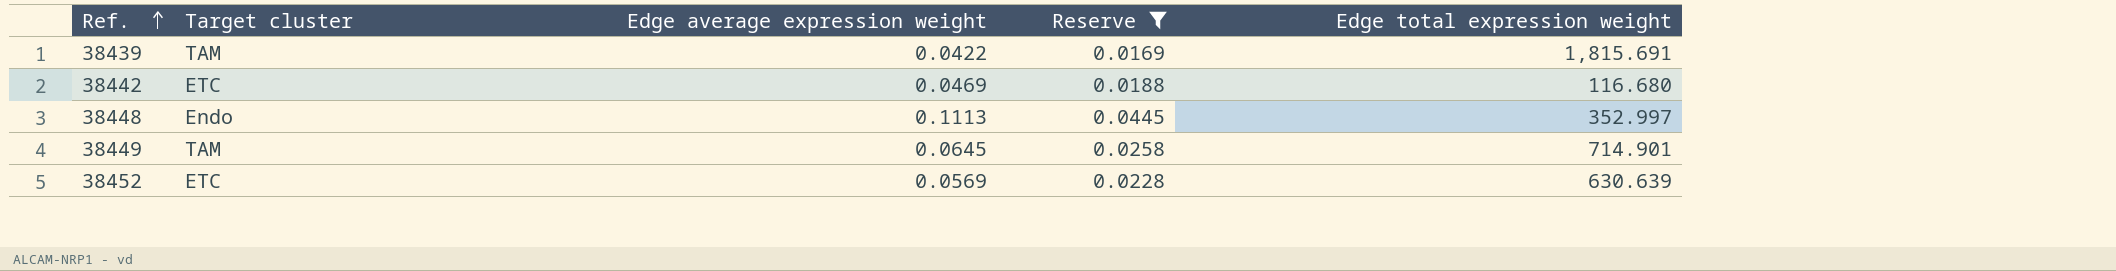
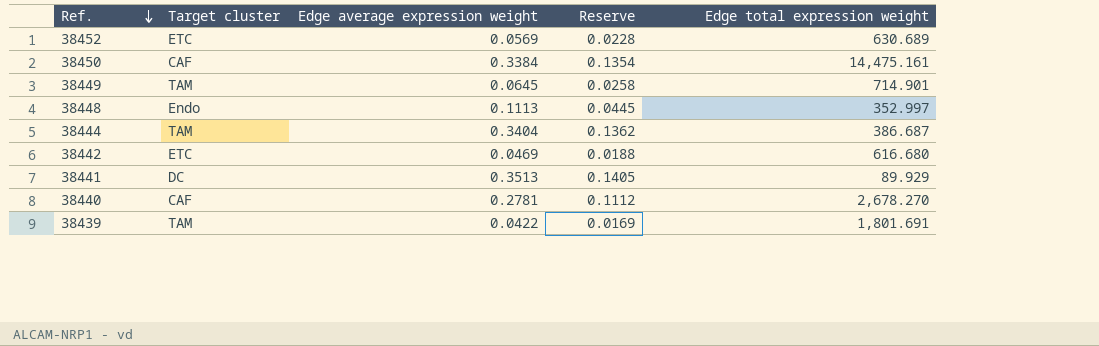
filter: Reserve <= 0.0445 -> none
row order: Ref. ascending -> Ref. descending
38452 | Edge total expression weight: 630.639 -> 630.689
38442 | Edge total expression weight: 116.680 -> 616.680
38439 | Edge total expression weight: 1,815.691 -> 1,801.691

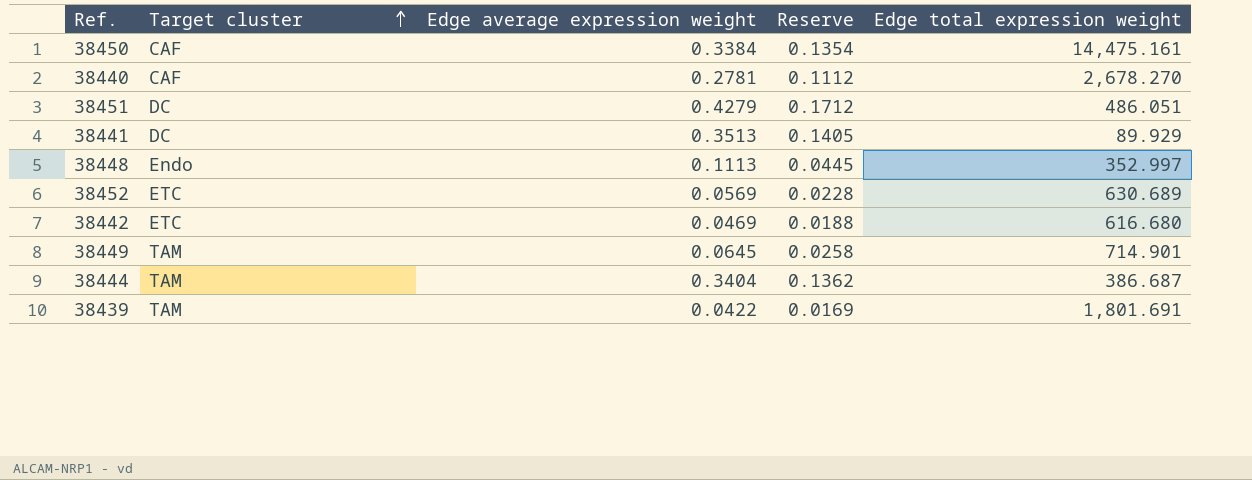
row order: Ref. descending -> Target cluster ascending
row 38451: none -> DC | 0.4279 | 0.1712 | 486.051

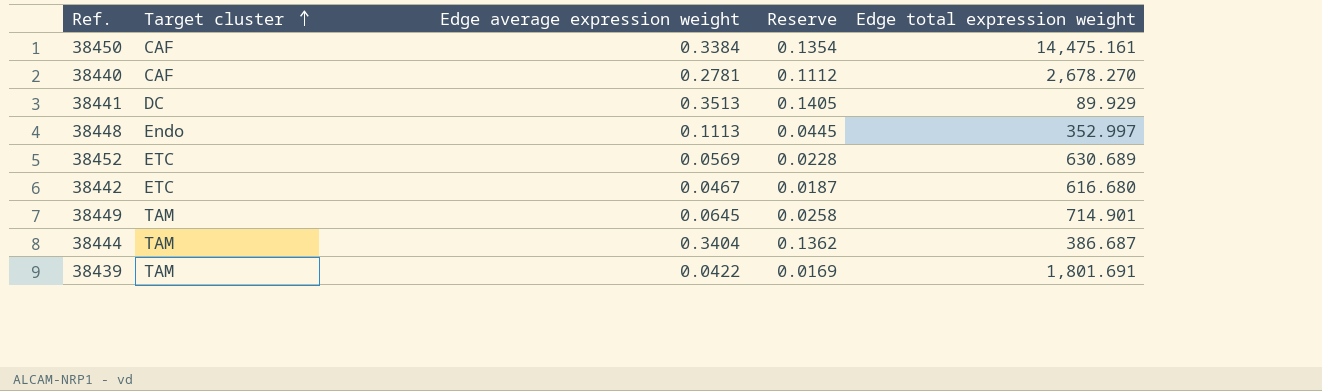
row 38451: DC | 0.4279 | 0.1712 | 486.051 -> none
38442 | Edge average expression weight: 0.0469 -> 0.0467
38442 | Reserve: 0.0188 -> 0.0187

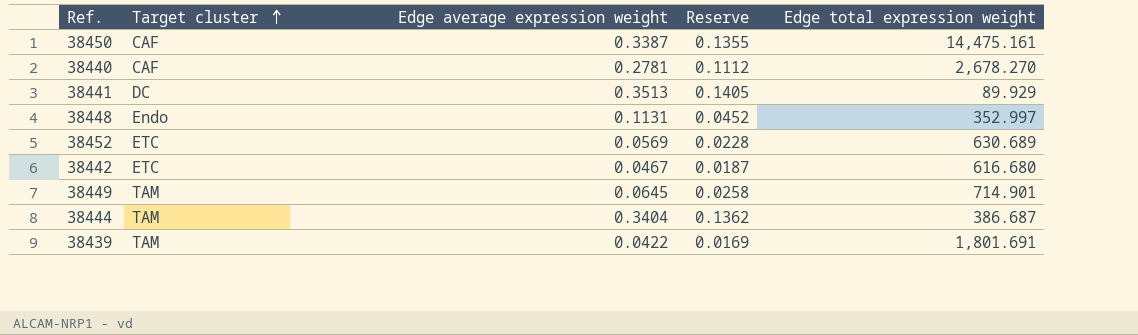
38450 | Edge average expression weight: 0.3384 -> 0.3387
38450 | Reserve: 0.1354 -> 0.1355
38448 | Edge average expression weight: 0.1113 -> 0.1131
38448 | Reserve: 0.0445 -> 0.0452

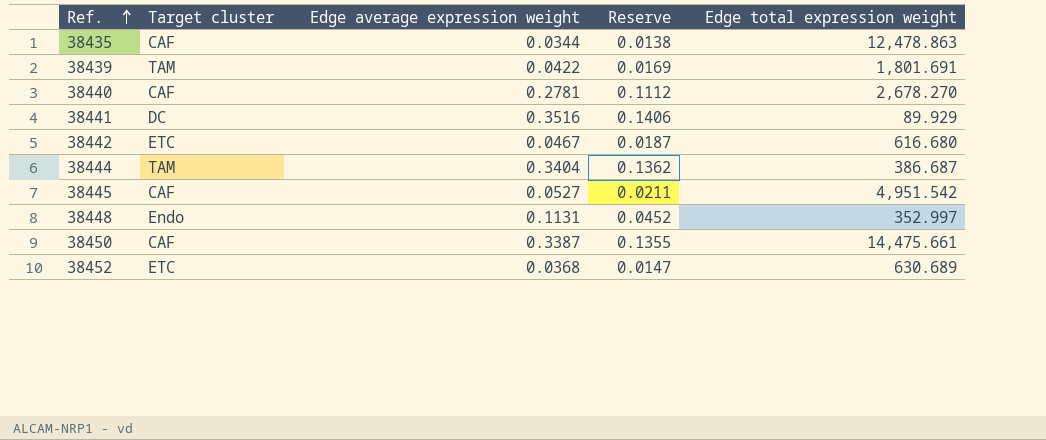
row order: Target cluster ascending -> Ref. ascending
row 38449: TAM | 0.0645 | 0.0258 | 714.901 -> none
row 38435: none -> CAF | 0.0344 | 0.0138 | 12,478.863
38441 | Edge average expression weight: 0.3513 -> 0.3516
38441 | Reserve: 0.1405 -> 0.1406
row 38445: none -> CAF | 0.0527 | 0.0211 | 4,951.542
38450 | Edge total expression weight: 14,475.161 -> 14,475.661
38452 | Edge average expression weight: 0.0569 -> 0.0368
38452 | Reserve: 0.0228 -> 0.0147

